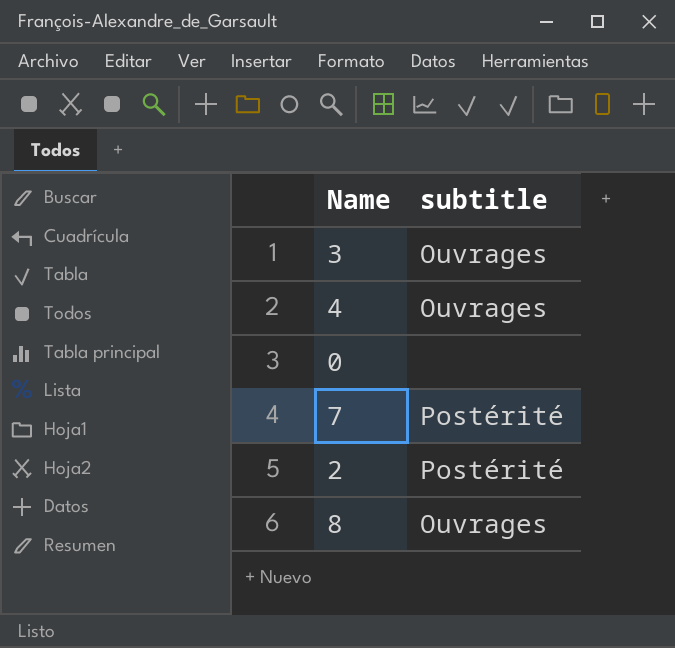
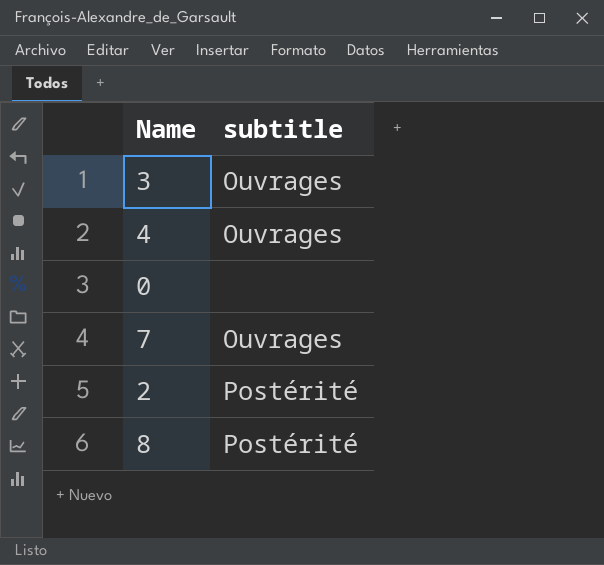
7 | subtitle: Postérité -> Ouvrages
8 | subtitle: Ouvrages -> Postérité

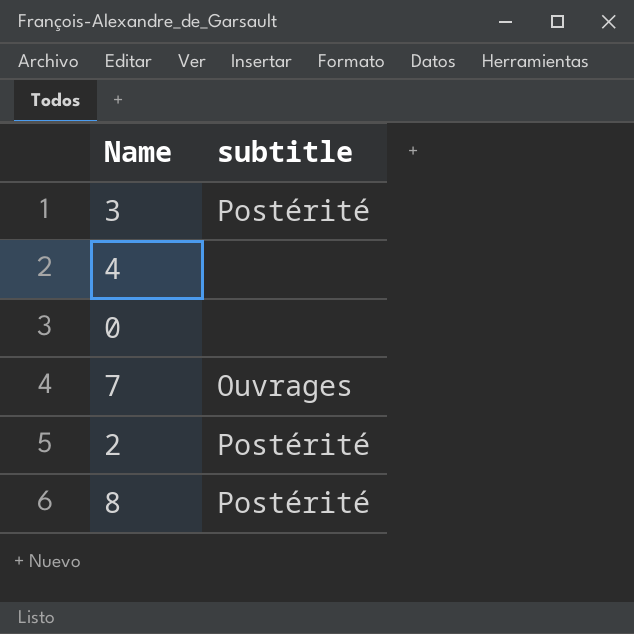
3 | subtitle: Ouvrages -> Postérité
4 | subtitle: Ouvrages -> none

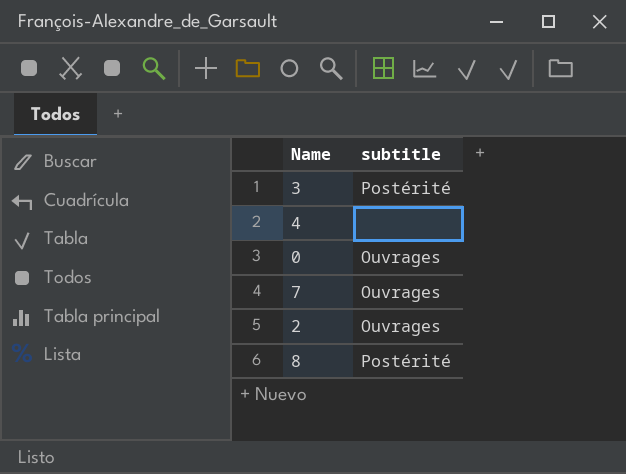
0 | subtitle: none -> Ouvrages
2 | subtitle: Postérité -> Ouvrages

